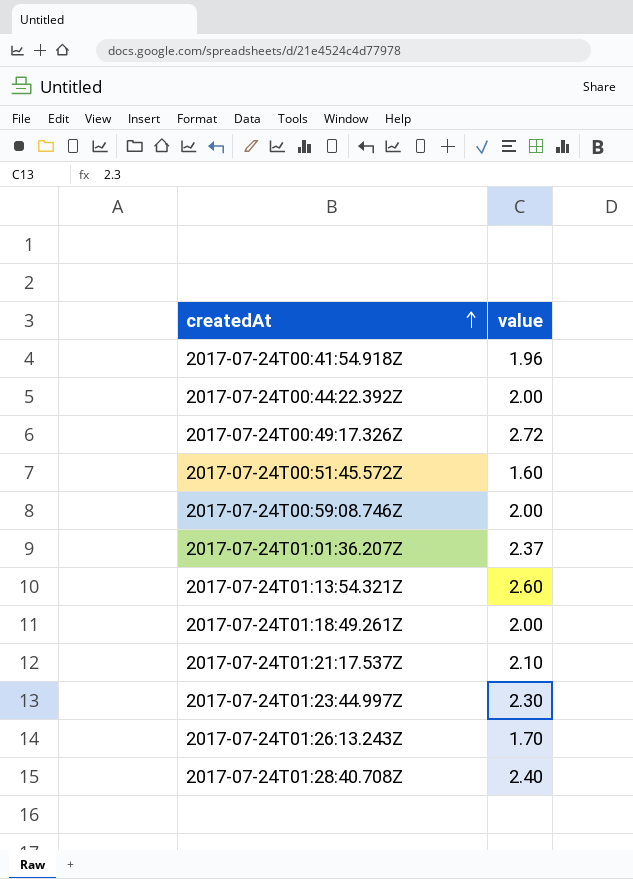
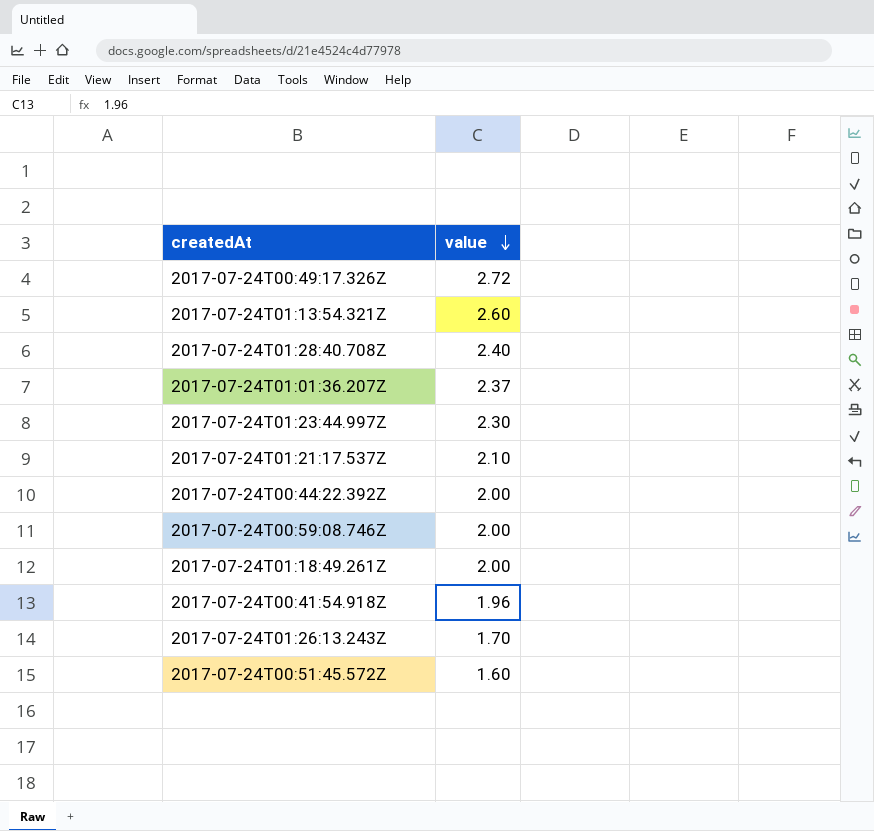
row order: createdAt ascending -> value descending

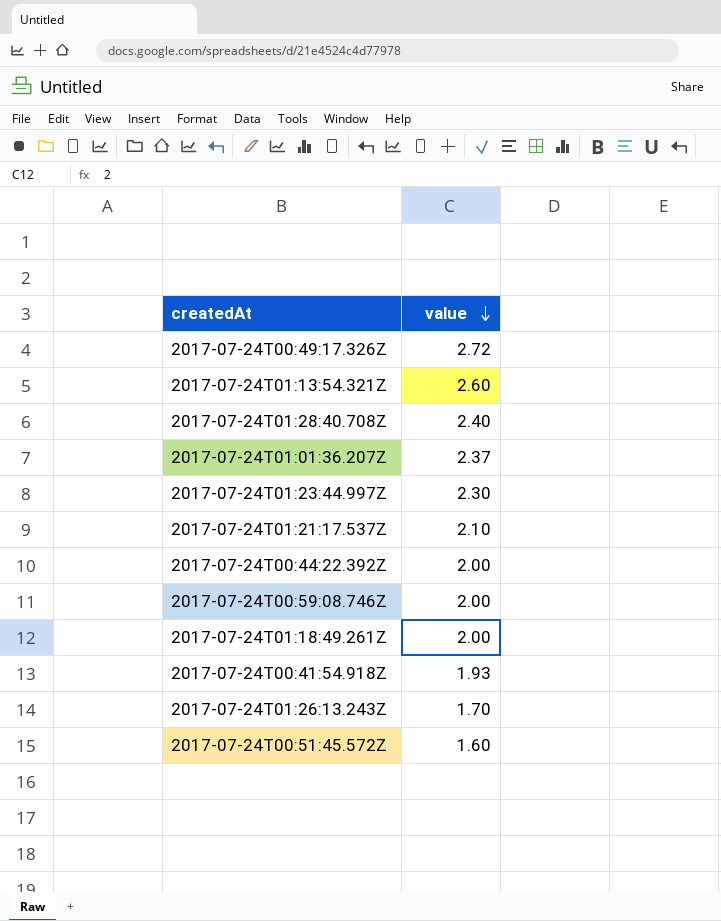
2017-07-24T00:41:54.918Z | value: 1.96 -> 1.93

